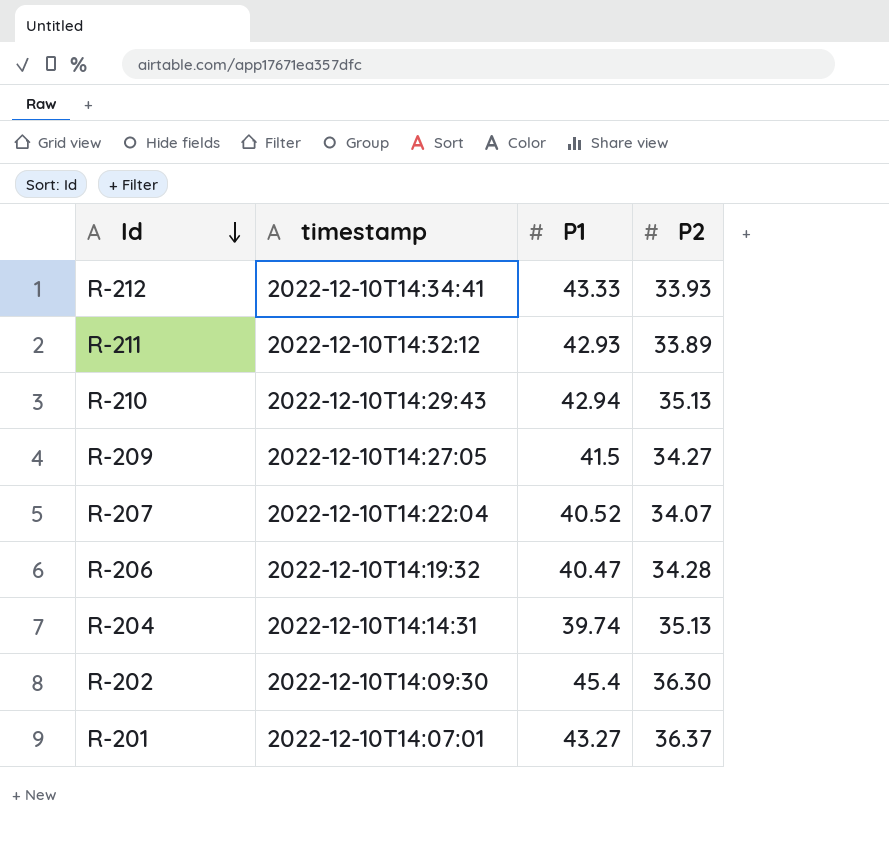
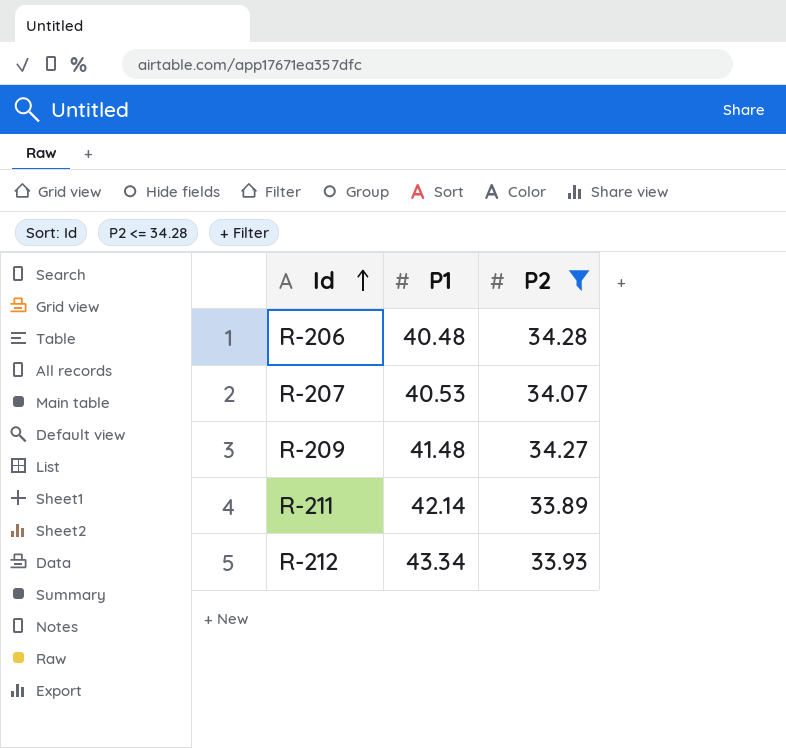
filter: none -> P2 <= 34.28
row order: Id descending -> Id ascending
column timestamp | position: 2 -> none
R-206 | P1: 40.47 -> 40.48
R-207 | P1: 40.52 -> 40.53
R-209 | P1: 41.5 -> 41.48
R-211 | P1: 42.93 -> 42.14
R-212 | P1: 43.33 -> 43.34

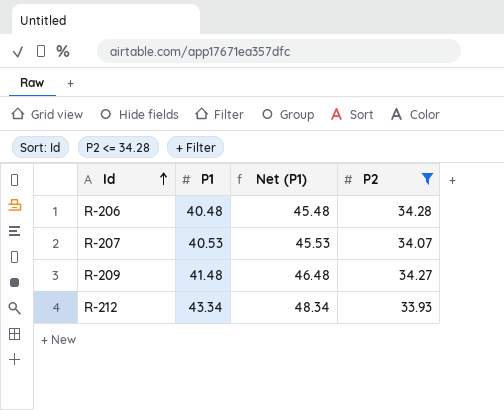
column Net (P1) | formula: none -> [P1] + 5
row R-211: 42.14 | 33.89 -> none

